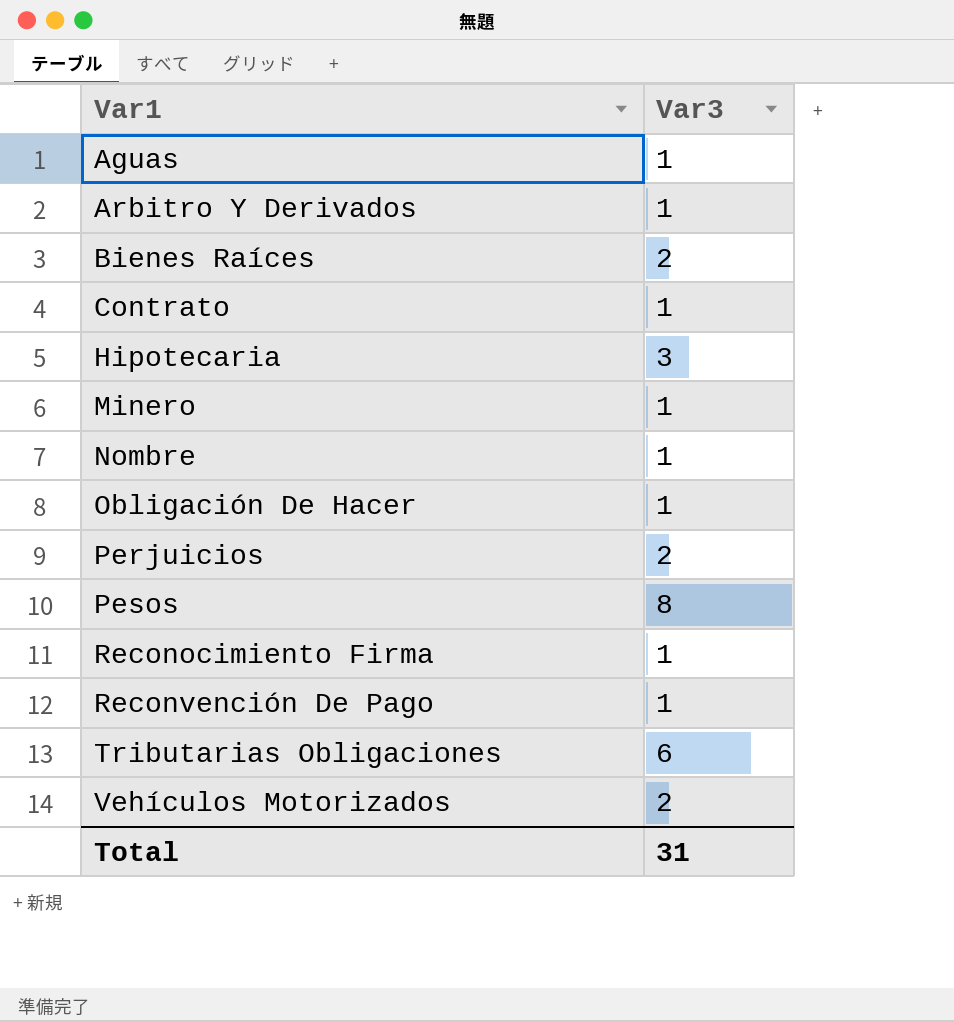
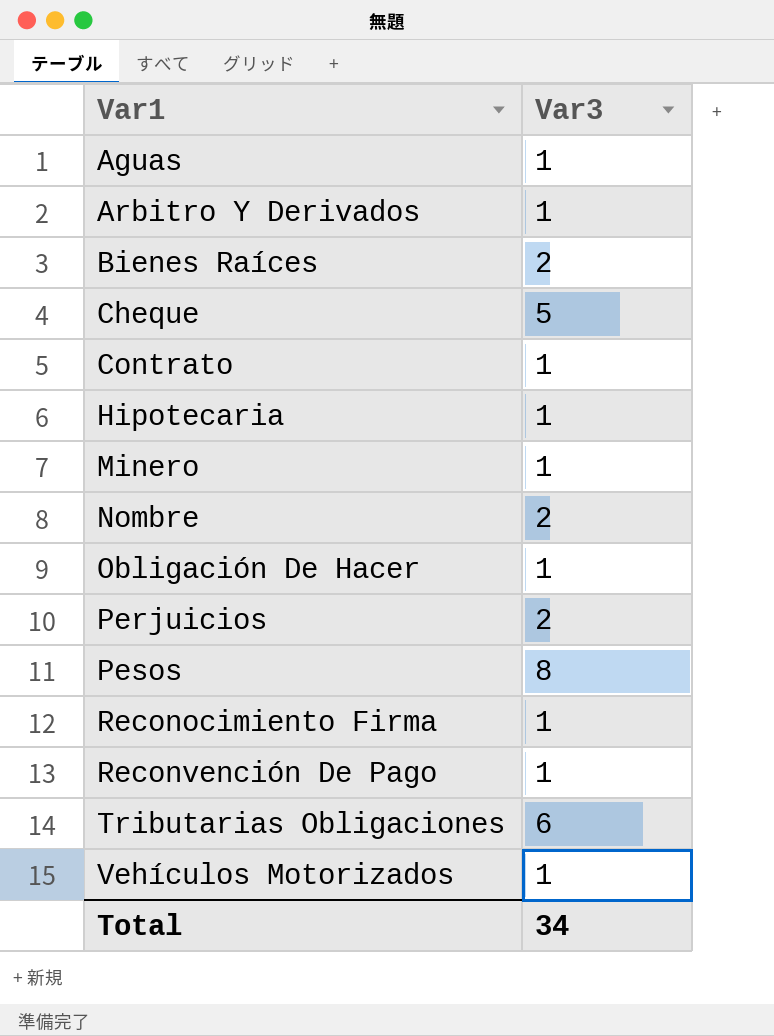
row Cheque: none -> 5
Hipotecaria | Var3: 3 -> 1
Nombre | Var3: 1 -> 2
Vehículos Motorizados | Var3: 2 -> 1
Total | Var3: 31 -> 34

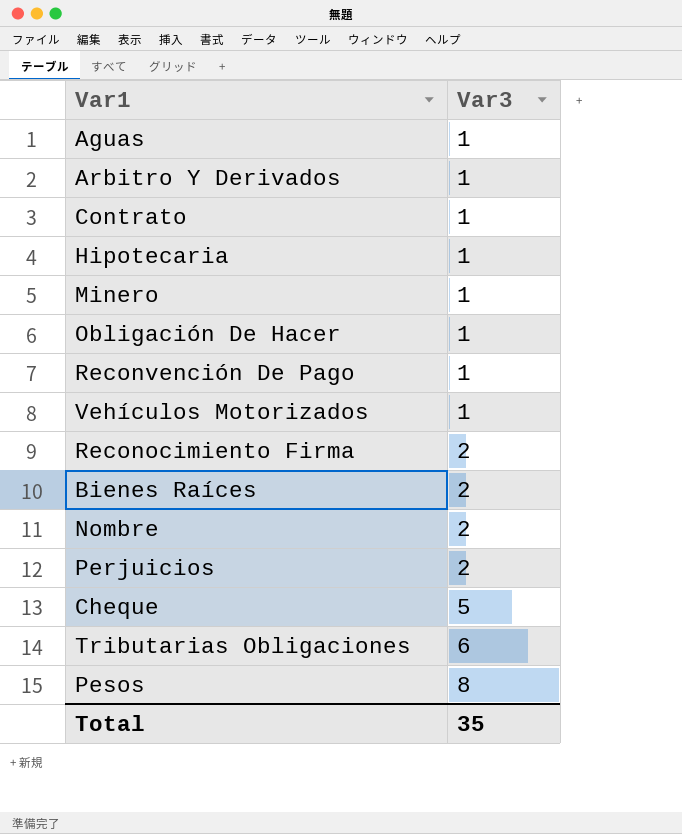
row order: Var1 ascending -> Var3 ascending
Reconocimiento Firma | Var3: 1 -> 2
Total | Var3: 34 -> 35

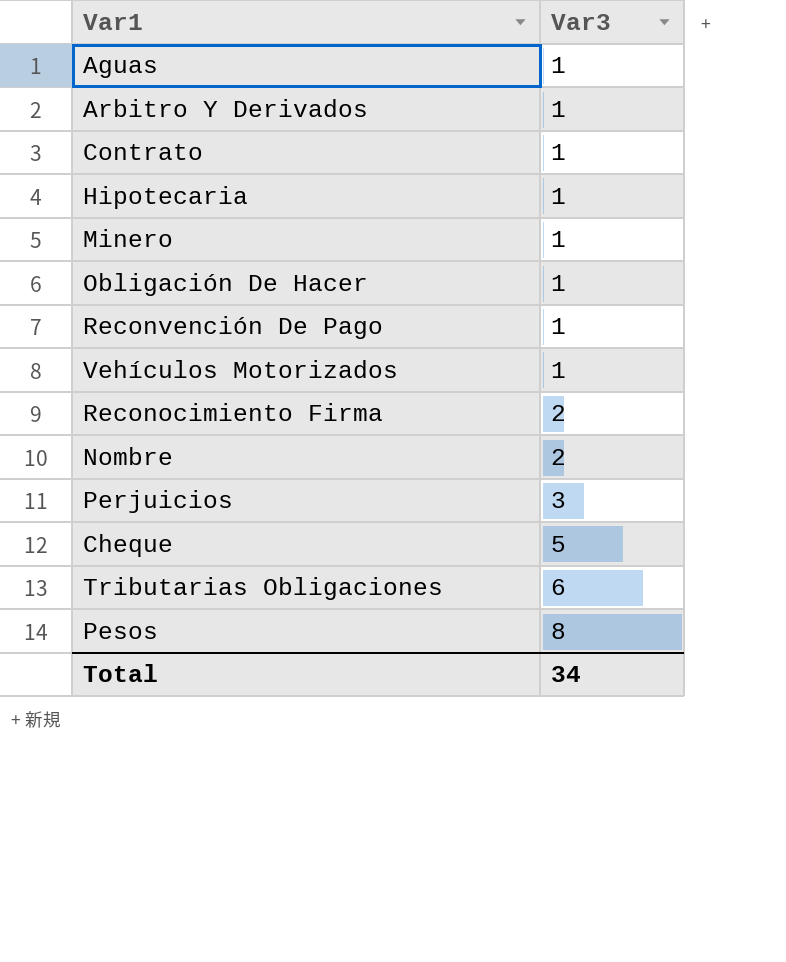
row Bienes Raíces: 2 -> none
Perjuicios | Var3: 2 -> 3
Total | Var3: 35 -> 34

